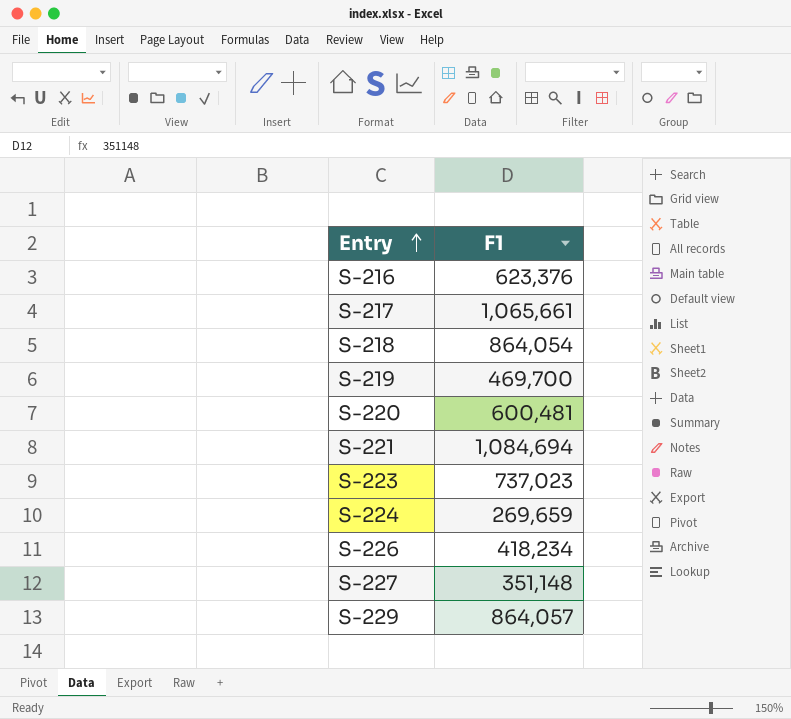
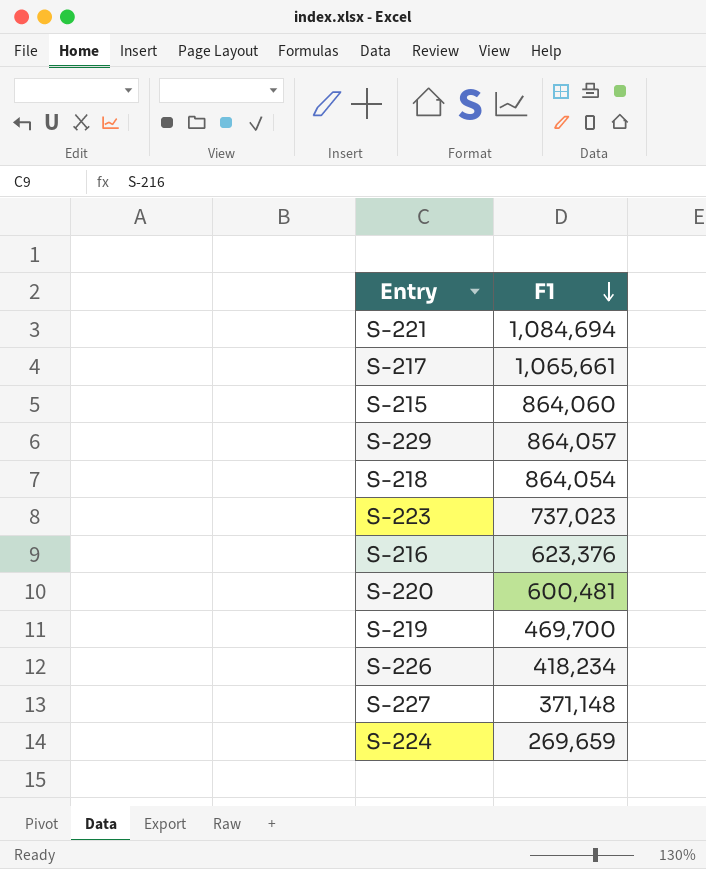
row order: Entry ascending -> F1 descending
row S-215: none -> 864,060
S-227 | F1: 351,148 -> 371,148

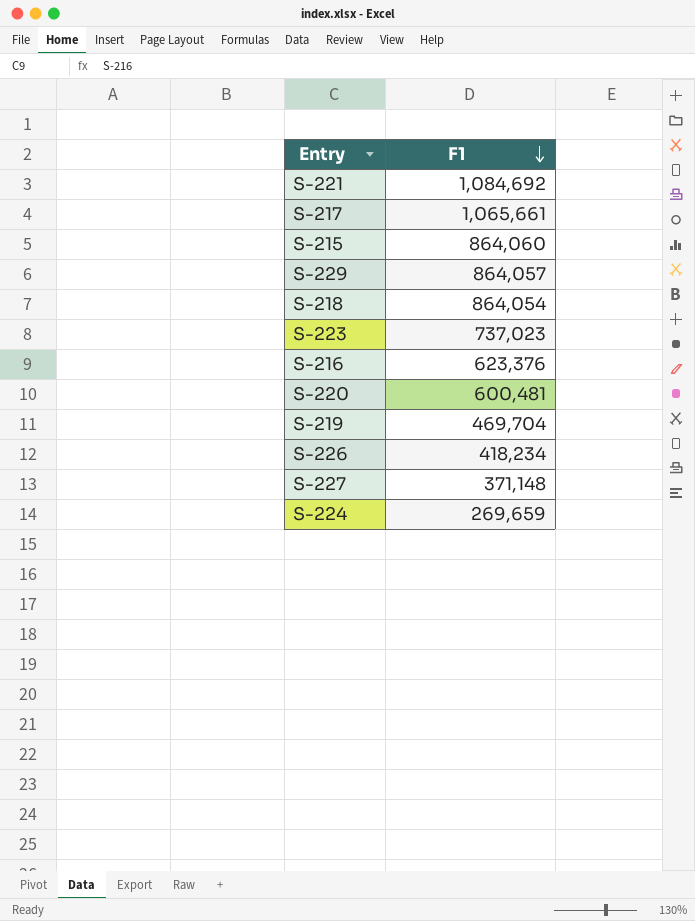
S-221 | F1: 1,084,694 -> 1,084,692
S-219 | F1: 469,700 -> 469,704

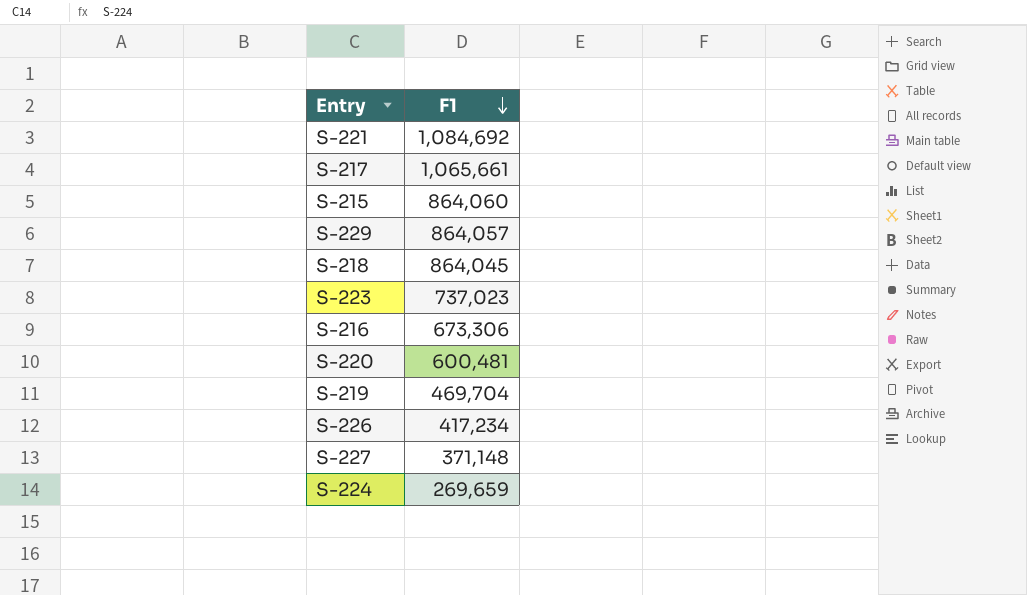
S-218 | F1: 864,054 -> 864,045
S-216 | F1: 623,376 -> 673,306
S-226 | F1: 418,234 -> 417,234

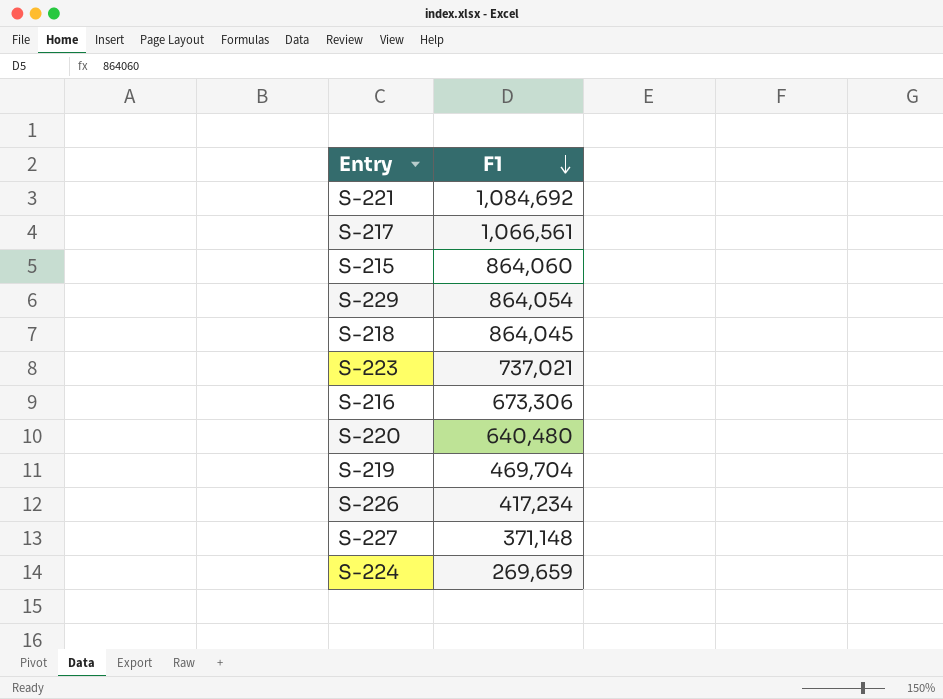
S-217 | F1: 1,065,661 -> 1,066,561
S-229 | F1: 864,057 -> 864,054
S-223 | F1: 737,023 -> 737,021
S-220 | F1: 600,481 -> 640,480

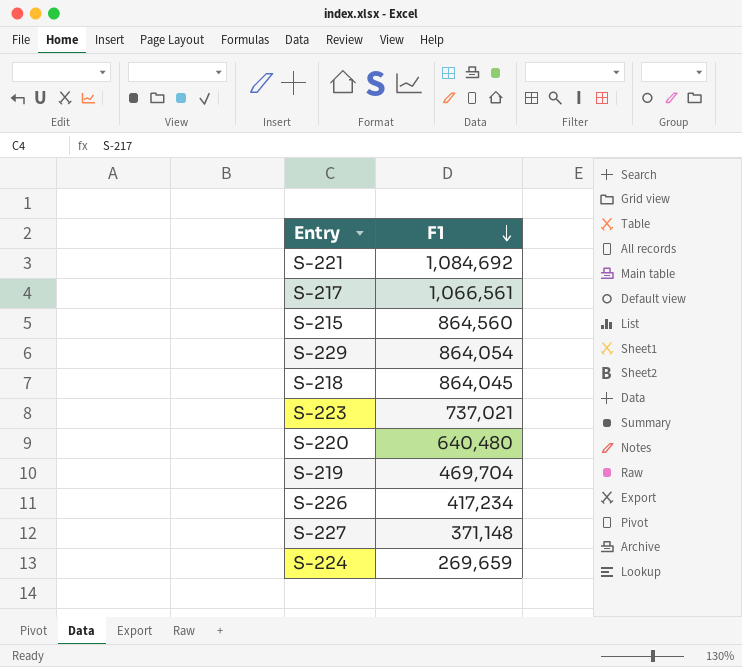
row S-216: 673,306 -> none
S-215 | F1: 864,060 -> 864,560

